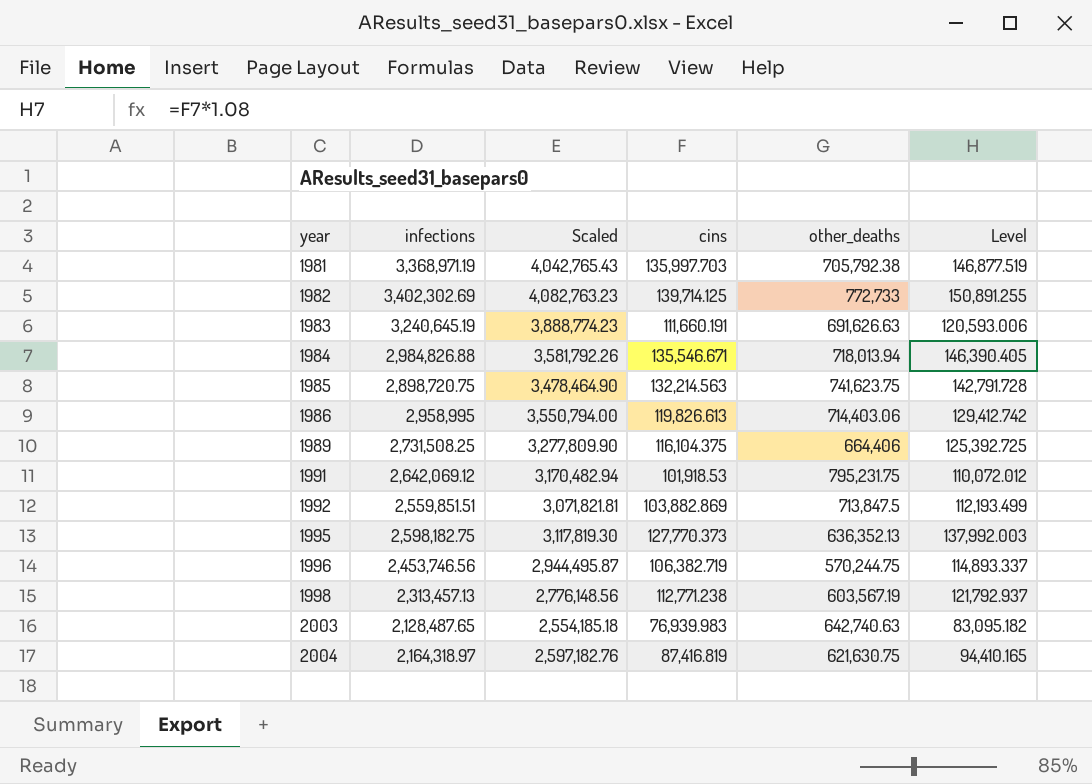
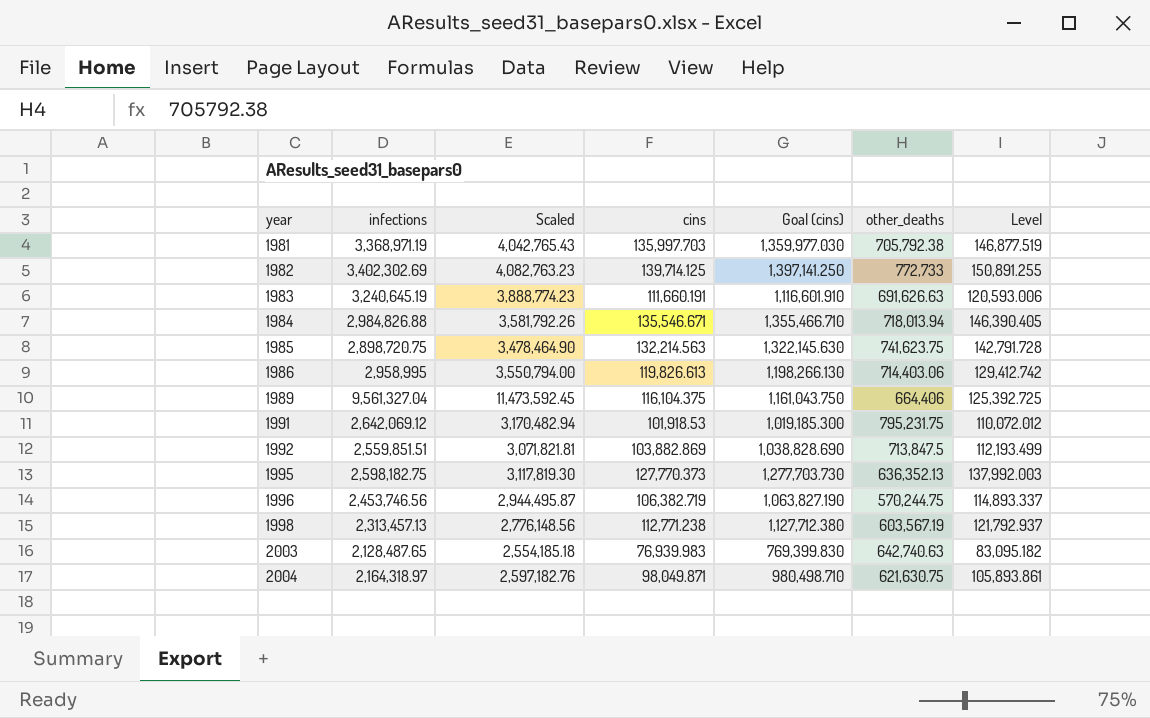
column Goal (cins) | formula: none -> [cins] * 10
1989 | infections: 2,731,508.25 -> 9,561,327.04
1989 | Scaled: 3,277,809.90 -> 11,473,592.45
2004 | cins: 87,416.819 -> 98,049.871
2004 | Level: 94,410.165 -> 105,893.861

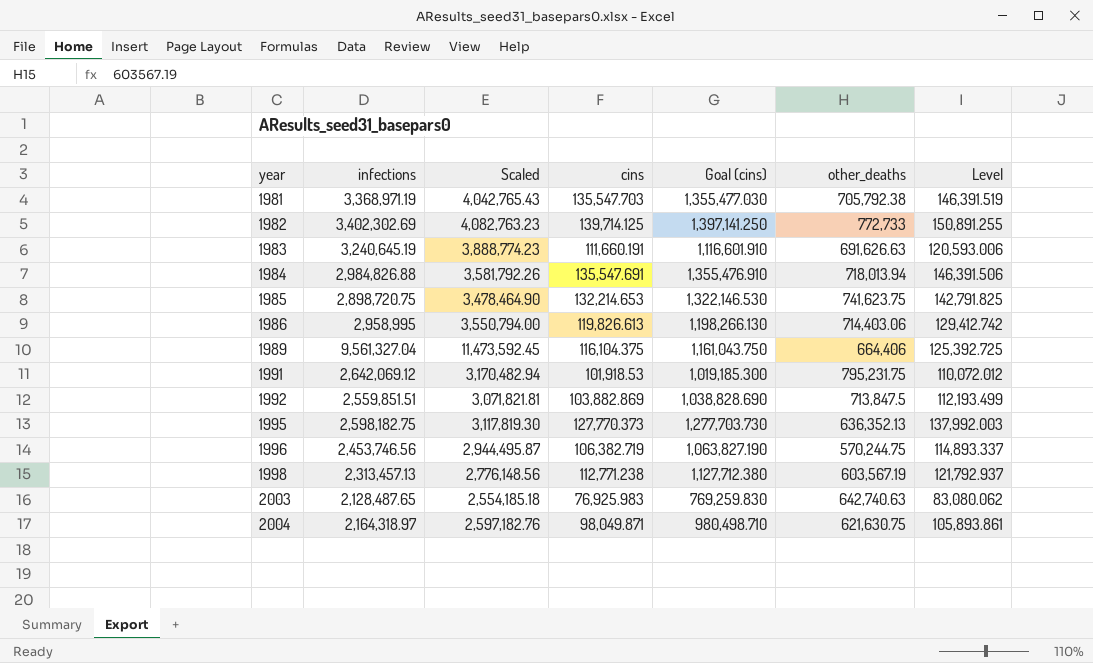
1981 | cins: 135,997.703 -> 135,547.703
1981 | Goal (cins): 1,359,977.030 -> 1,355,477.030
1981 | Level: 146,877.519 -> 146,391.519
1984 | cins: 135,546.671 -> 135,547.691
1984 | Goal (cins): 1,355,466.710 -> 1,355,476.910
1984 | Level: 146,390.405 -> 146,391.506
1985 | cins: 132,214.563 -> 132,214.653
1985 | Goal (cins): 1,322,145.630 -> 1,322,146.530
1985 | Level: 142,791.728 -> 142,791.825
2003 | cins: 76,939.983 -> 76,925.983
2003 | Goal (cins): 769,399.830 -> 769,259.830
2003 | Level: 83,095.182 -> 83,080.062

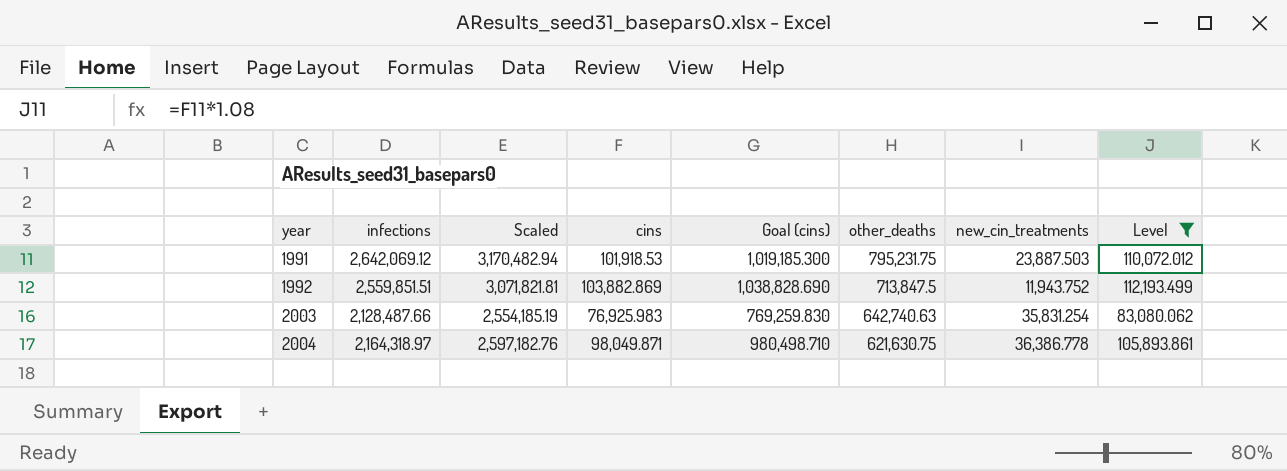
filter: none -> Level <= 112,193.499
column new_cin_treatments | position: none -> 7
2003 | infections: 2,128,487.65 -> 2,128,487.66
2003 | Scaled: 2,554,185.18 -> 2,554,185.19

